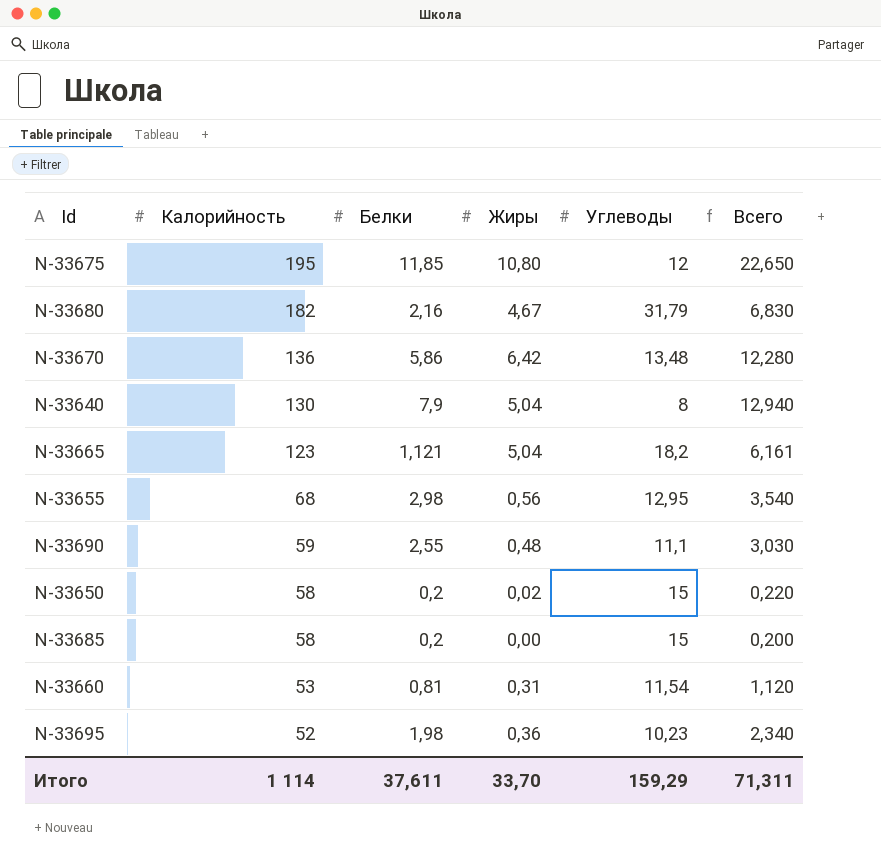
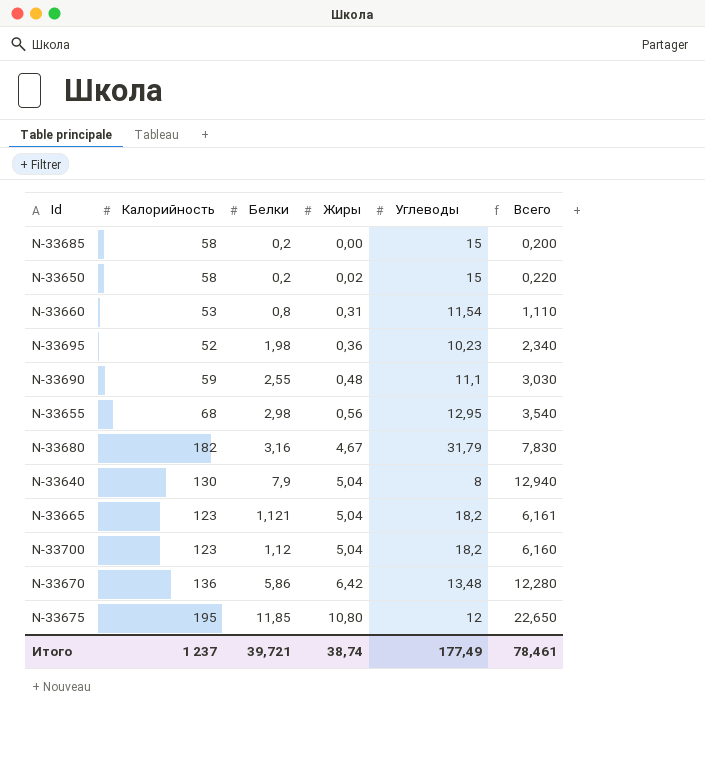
row order: Калорийность descending -> Жиры ascending
N-33660 | Белки: 0,81 -> 0,8
N-33660 | Всего: 1,120 -> 1,110
N-33680 | Белки: 2,16 -> 3,16
N-33680 | Всего: 6,830 -> 7,830
row N-33700: none -> 123 | 1,12 | 5,04 | 18,2 | 6,160
Итого | Калорийность: 1 114 -> 1 237
Итого | Белки: 37,611 -> 39,721
Итого | Жиры: 33,70 -> 38,74
Итого | Углеводы: 159,29 -> 177,49
Итого | Всего: 71,311 -> 78,461

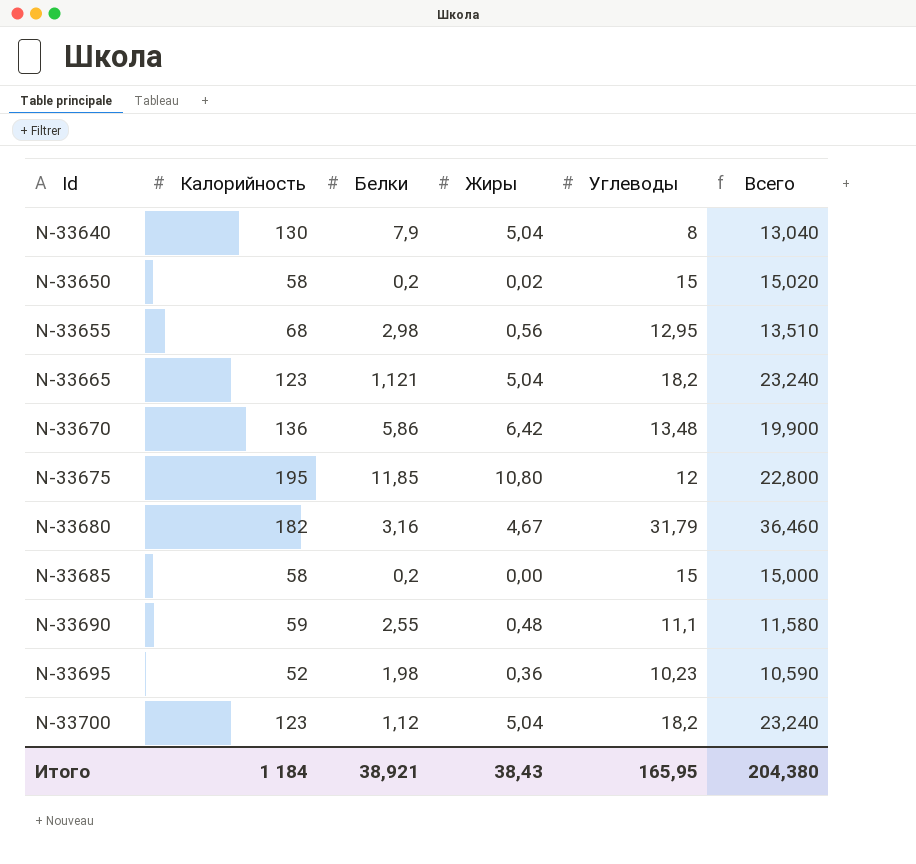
row order: Жиры ascending -> Id ascending
column Всего | formula: [Белки] + [Жиры] -> [Жиры] + [Углеводы]
row N-33660: 53 | 0,8 | 0,31 | 11,54 | 1,110 -> none
Итого | Калорийность: 1 237 -> 1 184
Итого | Белки: 39,721 -> 38,921
Итого | Жиры: 38,74 -> 38,43
Итого | Углеводы: 177,49 -> 165,95
Итого | Всего: 78,461 -> 204,380

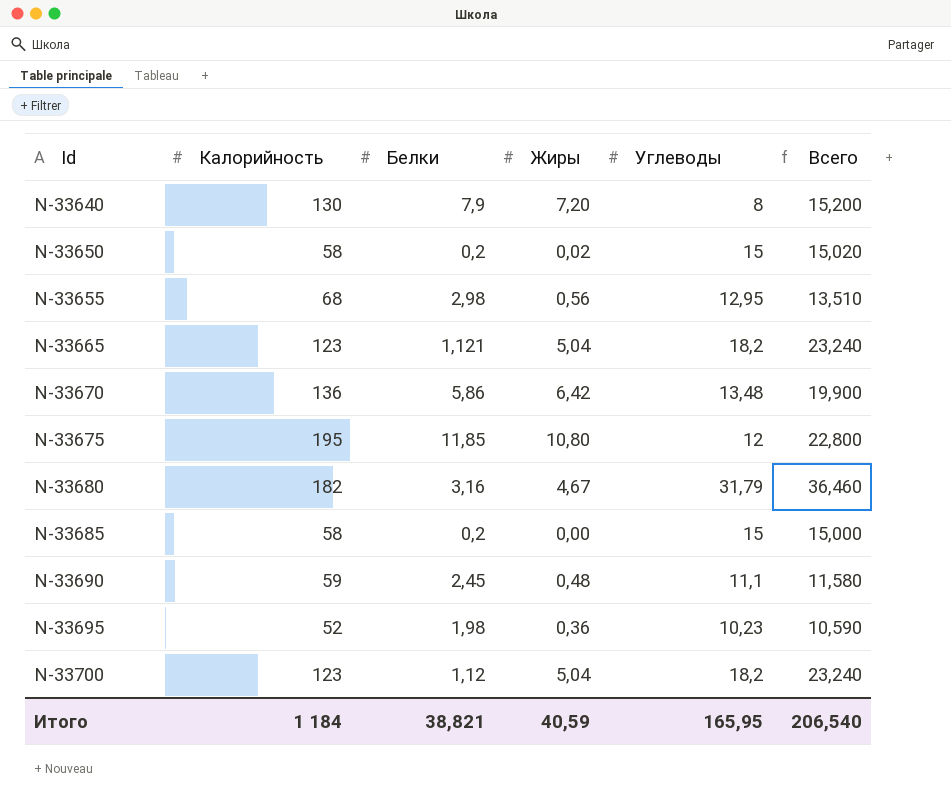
N-33640 | Жиры: 5,04 -> 7,20
N-33640 | Всего: 13,040 -> 15,200
N-33690 | Белки: 2,55 -> 2,45
Итого | Белки: 38,921 -> 38,821
Итого | Жиры: 38,43 -> 40,59
Итого | Всего: 204,380 -> 206,540

